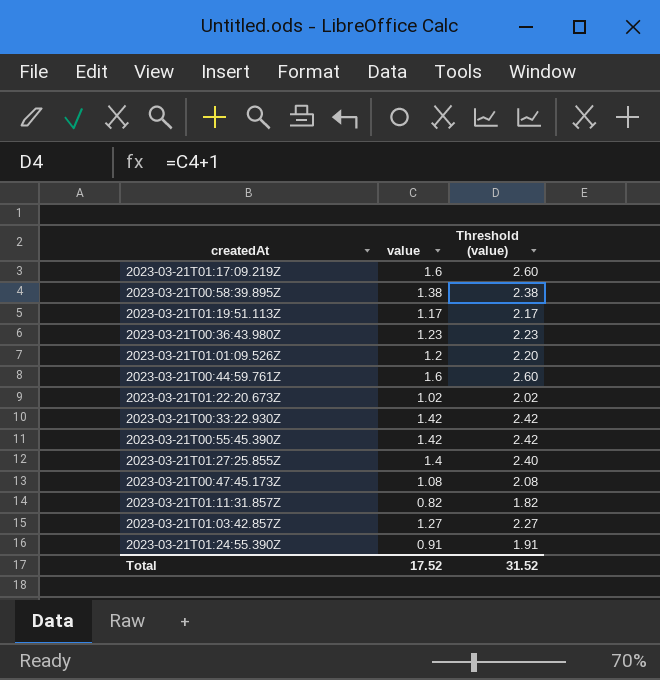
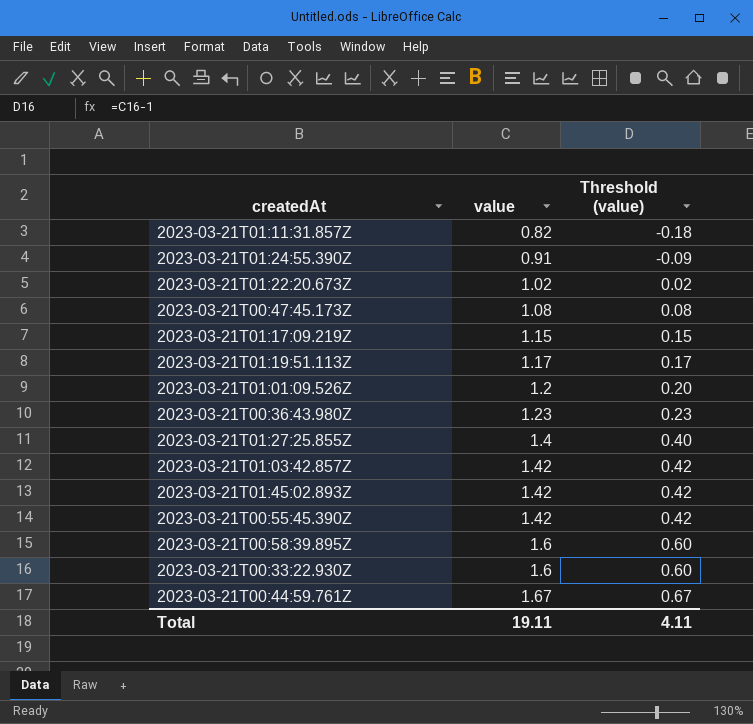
row order: none -> value ascending
column Threshold (value) | formula: [value] + 1 -> [value] - 1
2023-03-21T01:17:09.219Z | value: 1.6 -> 1.15
2023-03-21T01:03:42.857Z | value: 1.27 -> 1.42
row 2023-03-21T01:45:02.893Z: none -> 1.42 | 0.42
2023-03-21T00:58:39.895Z | value: 1.38 -> 1.6
2023-03-21T00:33:22.930Z | value: 1.42 -> 1.6
2023-03-21T00:44:59.761Z | value: 1.6 -> 1.67
Total | value: 17.52 -> 19.11
Total | Threshold (value): 31.52 -> 4.11

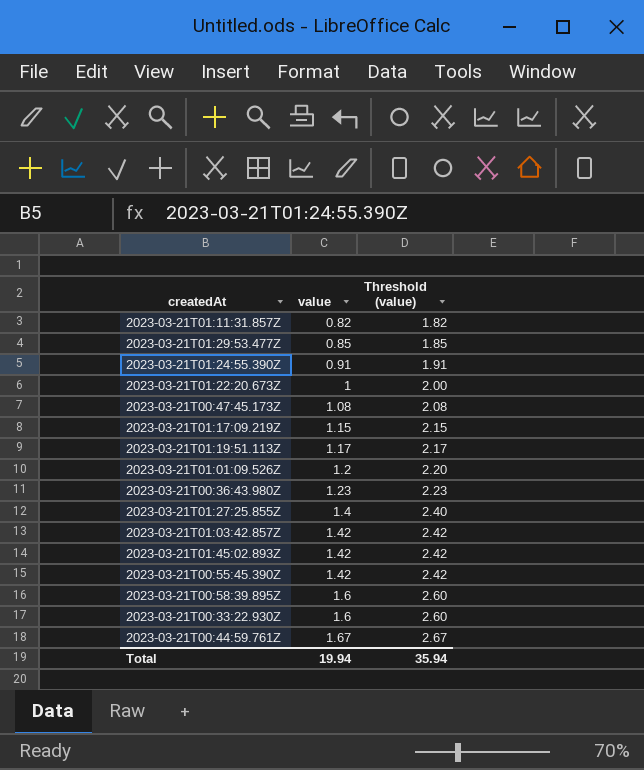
column Threshold (value) | formula: [value] - 1 -> [value] + 1
row 2023-03-21T01:29:53.477Z: none -> 0.85 | 1.85
2023-03-21T01:22:20.673Z | value: 1.02 -> 1
Total | value: 19.11 -> 19.94
Total | Threshold (value): 4.11 -> 35.94

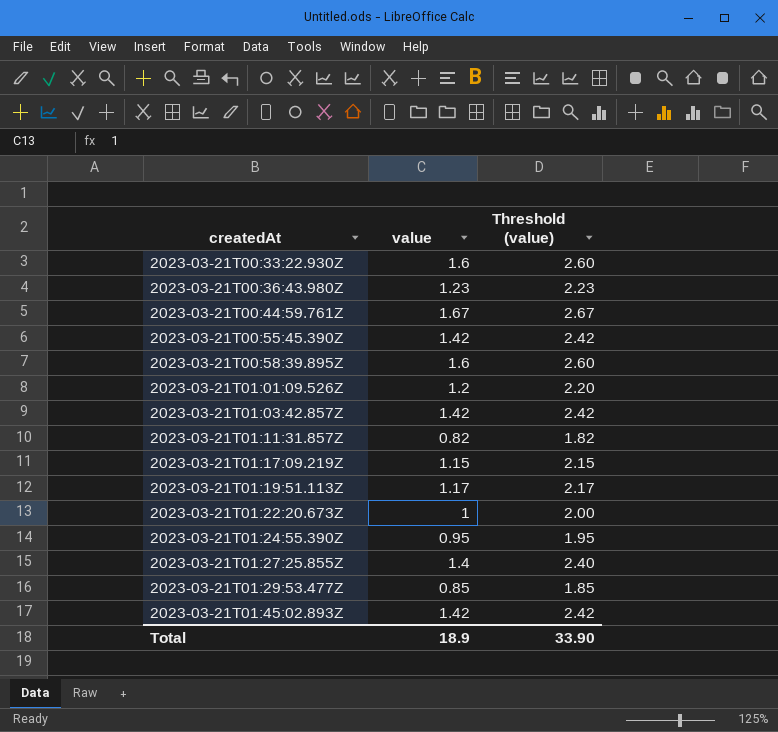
row order: value ascending -> createdAt ascending
row 2023-03-21T00:47:45.173Z: 1.08 | 2.08 -> none
2023-03-21T01:24:55.390Z | value: 0.91 -> 0.95
2023-03-21T01:24:55.390Z | Threshold (value): 1.91 -> 1.95
Total | value: 19.94 -> 18.9
Total | Threshold (value): 35.94 -> 33.90

